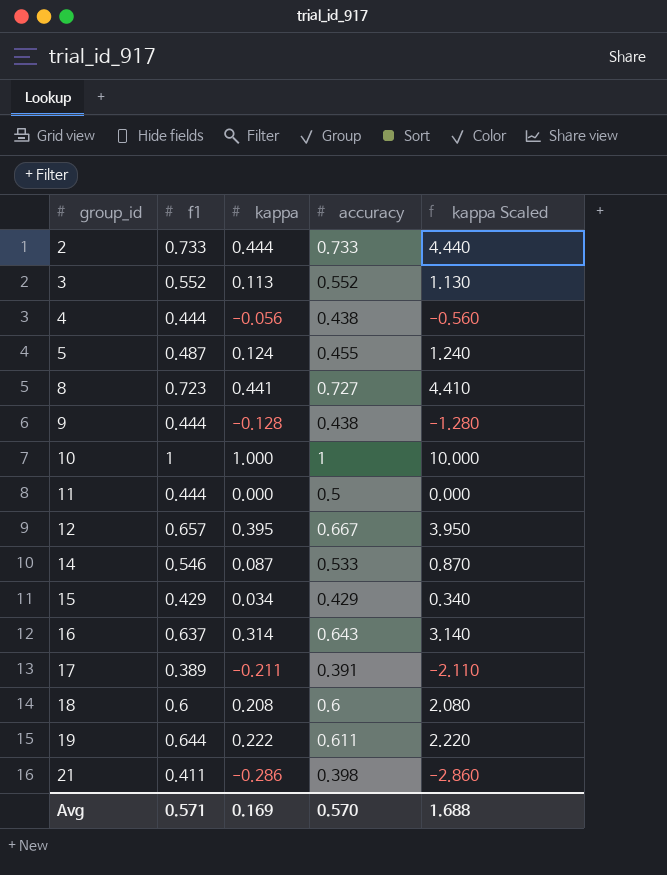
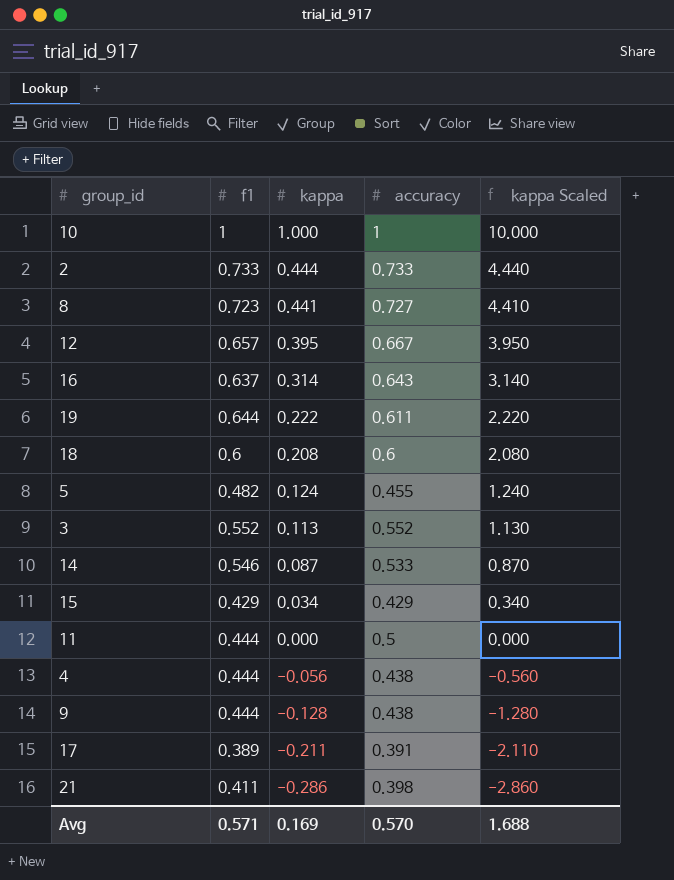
row order: group_id ascending -> kappa descending
5 | f1: 0.487 -> 0.482

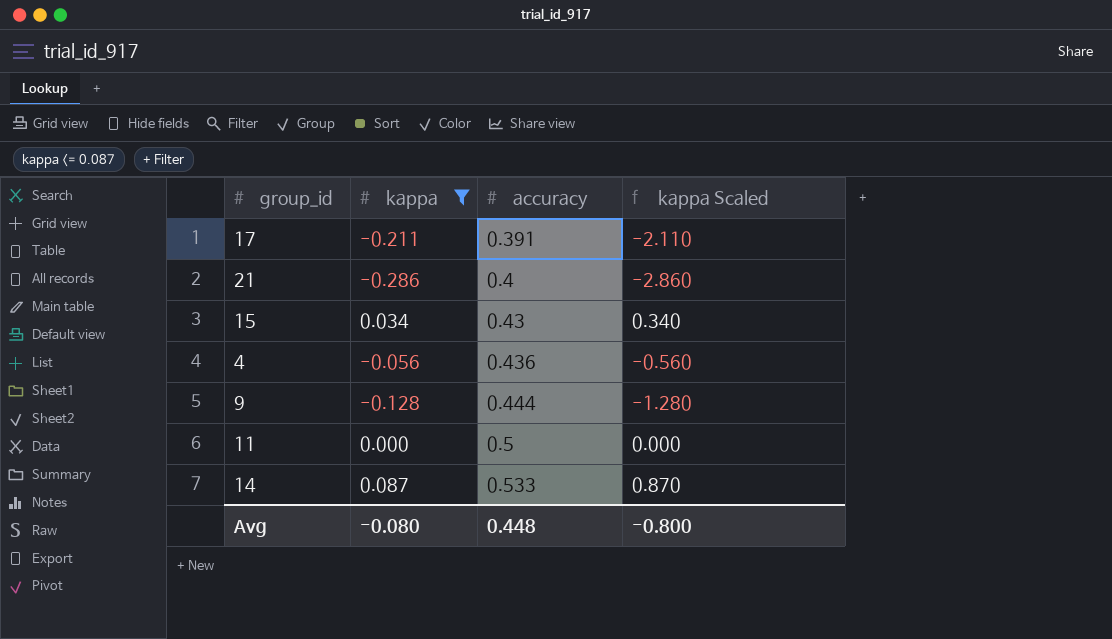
filter: none -> kappa <= 0.087
row order: kappa descending -> accuracy ascending
column f1 | position: 2 -> none
21 | accuracy: 0.398 -> 0.4
15 | accuracy: 0.429 -> 0.43
4 | accuracy: 0.438 -> 0.436
9 | accuracy: 0.438 -> 0.444
Avg | kappa: 0.169 -> -0.080
Avg | accuracy: 0.570 -> 0.448
Avg | kappa Scaled: 1.688 -> -0.800

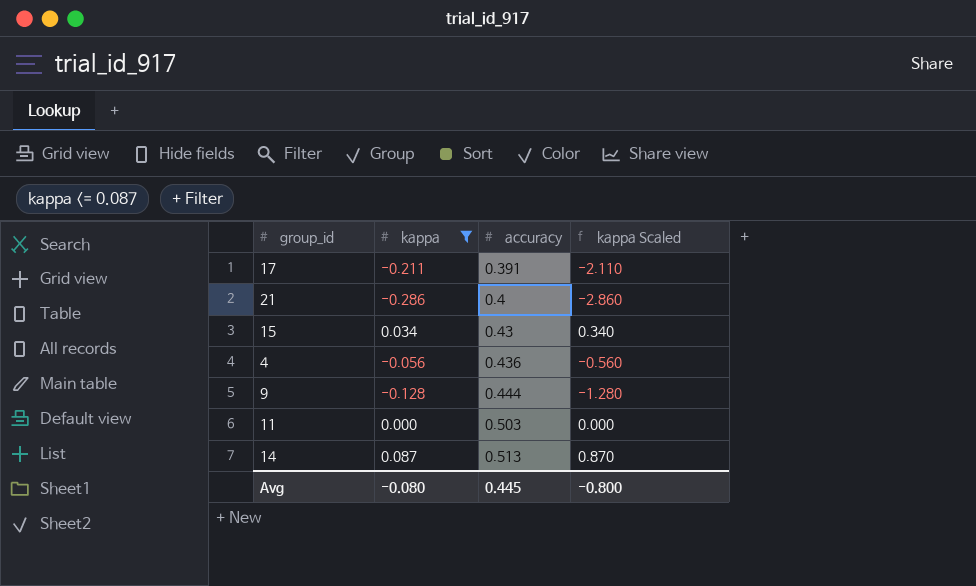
11 | accuracy: 0.5 -> 0.503
14 | accuracy: 0.533 -> 0.513
Avg | accuracy: 0.448 -> 0.445

